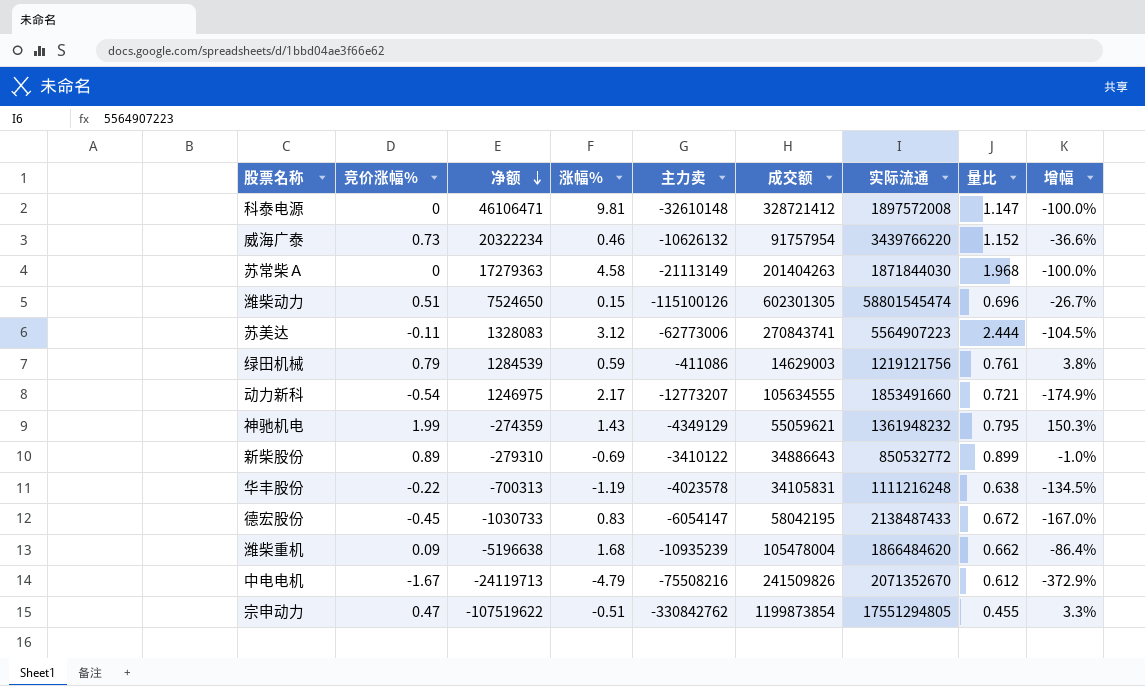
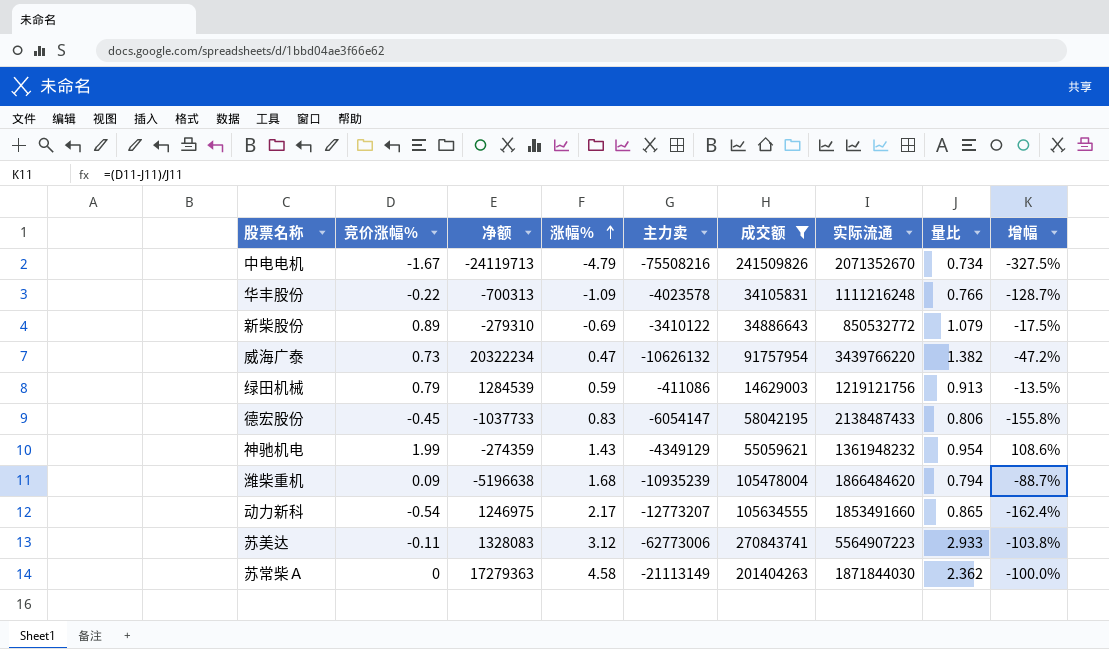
filter: none -> 成交额 <= 270843741
row order: 净额 descending -> 涨幅% ascending
中电电机 | 量比: 0.612 -> 0.734
中电电机 | 增幅: -372.9% -> -327.5%
华丰股份 | 涨幅%: -1.19 -> -1.09
华丰股份 | 量比: 0.638 -> 0.766
华丰股份 | 增幅: -134.5% -> -128.7%
新柴股份 | 量比: 0.899 -> 1.079
新柴股份 | 增幅: -1.0% -> -17.5%
威海广泰 | 涨幅%: 0.46 -> 0.47
威海广泰 | 量比: 1.152 -> 1.382
威海广泰 | 增幅: -36.6% -> -47.2%
绿田机械 | 量比: 0.761 -> 0.913
绿田机械 | 增幅: 3.8% -> -13.5%
德宏股份 | 净额: -1030733 -> -1037733
德宏股份 | 量比: 0.672 -> 0.806
德宏股份 | 增幅: -167.0% -> -155.8%
神驰机电 | 量比: 0.795 -> 0.954
神驰机电 | 增幅: 150.3% -> 108.6%
潍柴重机 | 量比: 0.662 -> 0.794
潍柴重机 | 增幅: -86.4% -> -88.7%
动力新科 | 量比: 0.721 -> 0.865
动力新科 | 增幅: -174.9% -> -162.4%
苏美达 | 量比: 2.444 -> 2.933
苏美达 | 增幅: -104.5% -> -103.8%
苏常柴Ａ | 量比: 1.968 -> 2.362

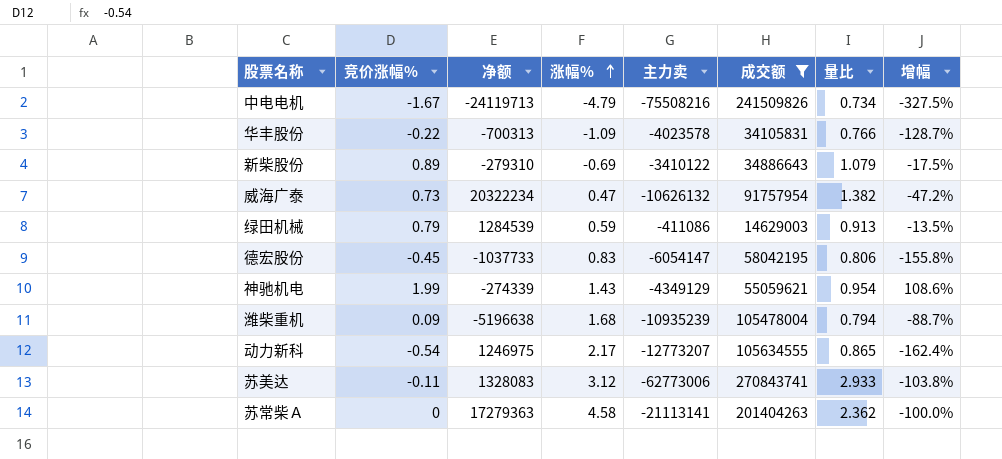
column 实际流通 | position: 7 -> none
神驰机电 | 净额: -274359 -> -274339
苏常柴Ａ | 主力卖: -21113149 -> -21113141

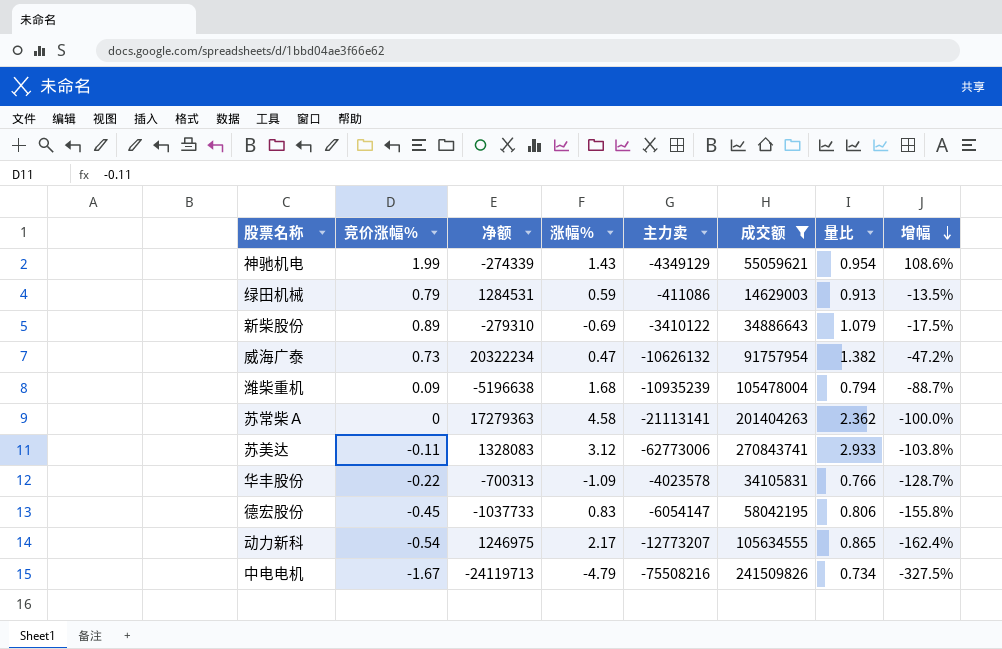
row order: 涨幅% ascending -> 增幅 descending
绿田机械 | 净额: 1284539 -> 1284531

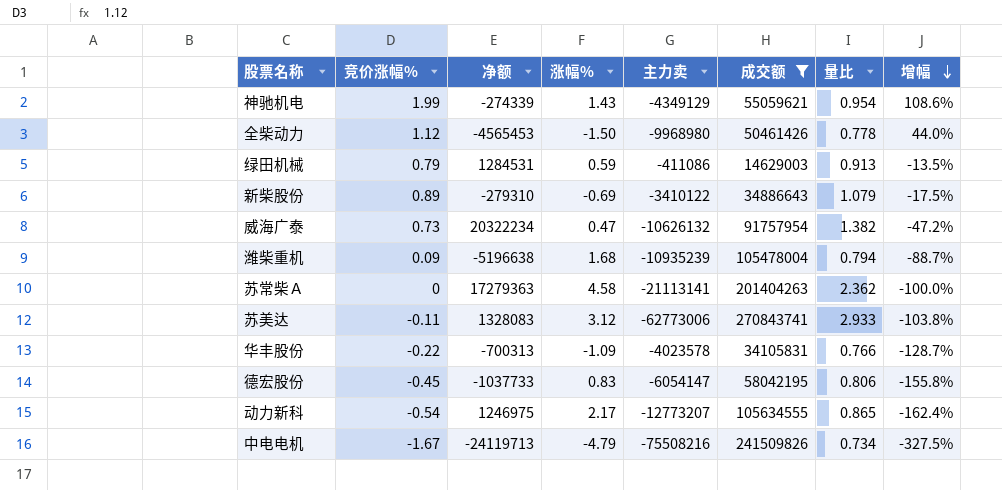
row 全柴动力: none -> 1.12 | -4565453 | -1.50 | -9968980 | 50461426 | 0.778 | 44.0%

